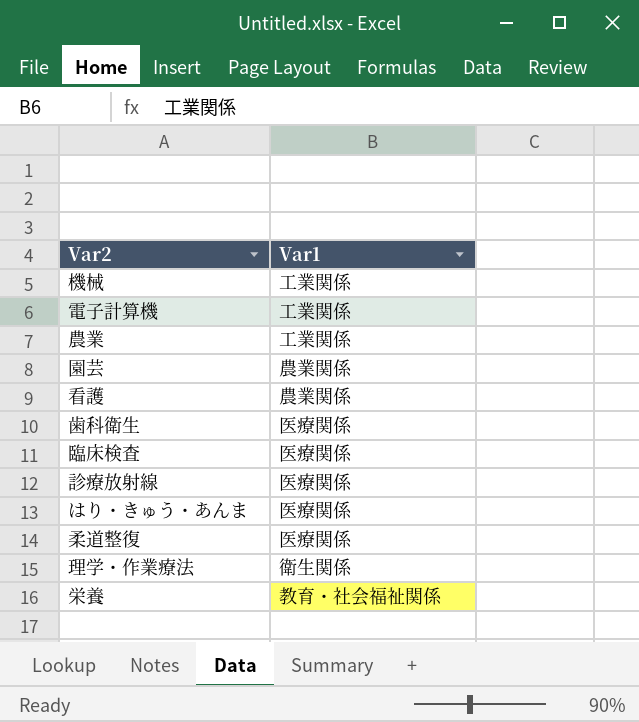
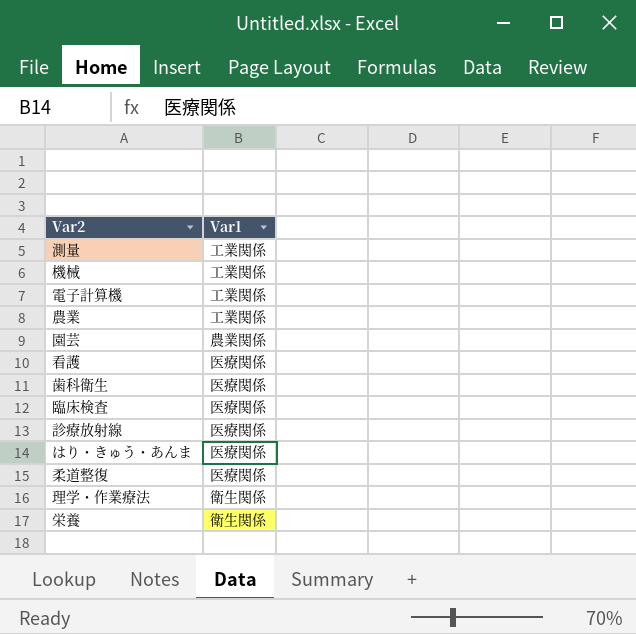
row 測量: none -> 工業関係
看護 | Var1: 農業関係 -> 医療関係
栄養 | Var1: 教育・社会福祉関係 -> 衛生関係

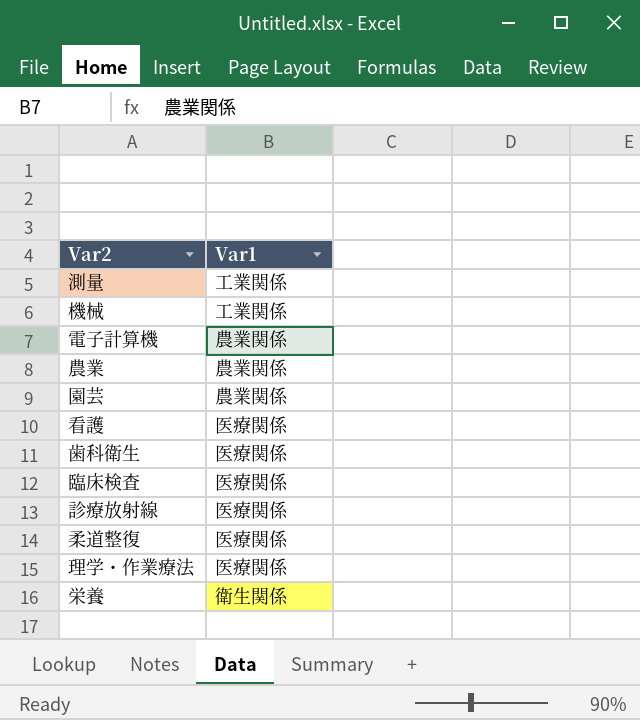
row はり・きゅう・あんま: 医療関係 -> none
電子計算機 | Var1: 工業関係 -> 農業関係
農業 | Var1: 工業関係 -> 農業関係
理学・作業療法 | Var1: 衛生関係 -> 医療関係

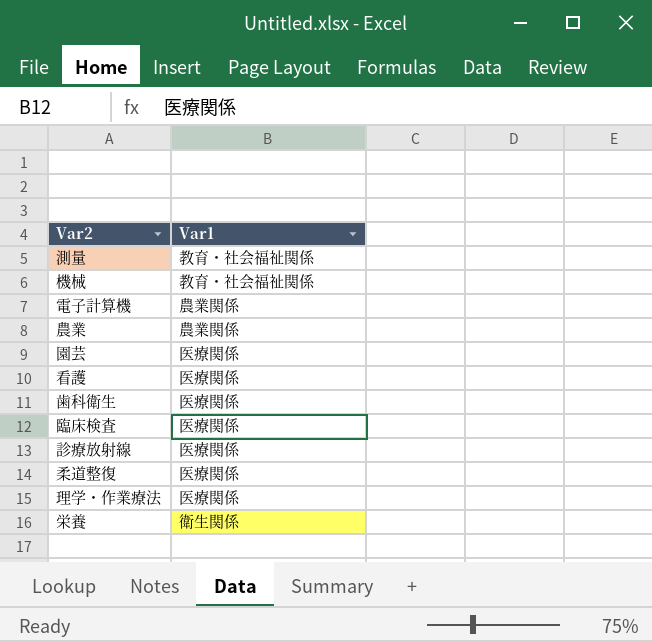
測量 | Var1: 工業関係 -> 教育・社会福祉関係
機械 | Var1: 工業関係 -> 教育・社会福祉関係
園芸 | Var1: 農業関係 -> 医療関係

